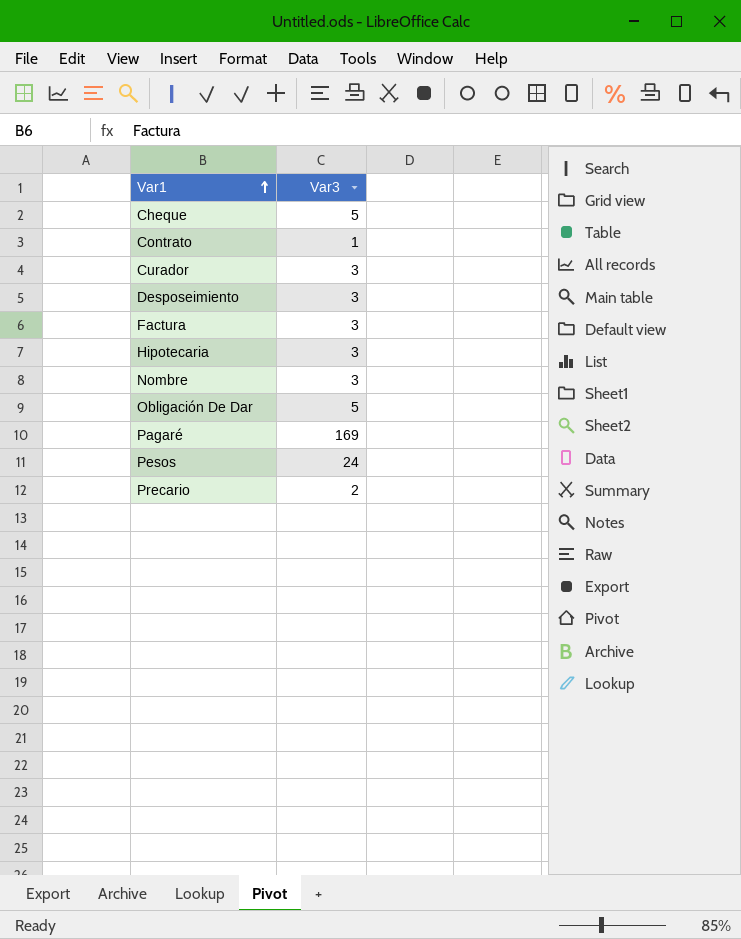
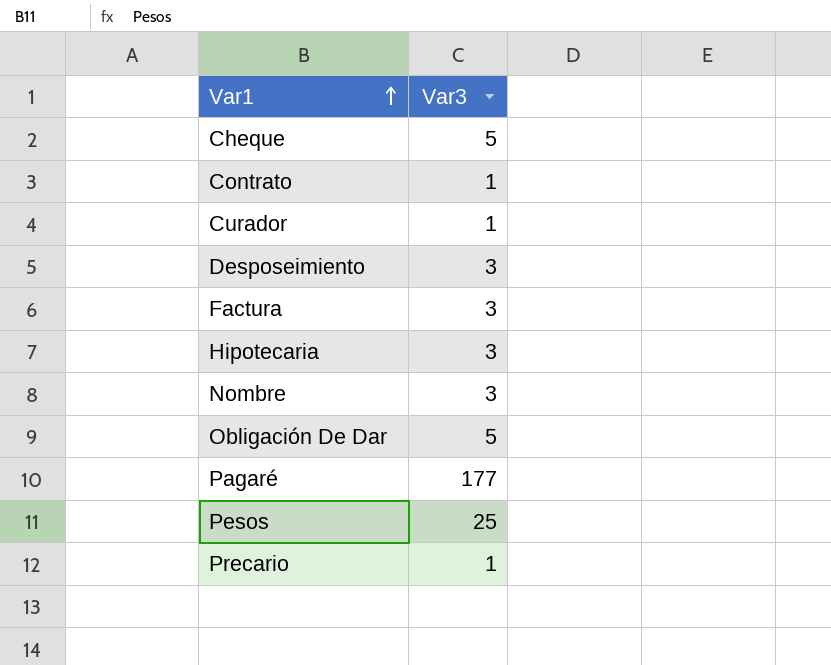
Curador | Var3: 3 -> 1
Pagaré | Var3: 169 -> 177
Pesos | Var3: 24 -> 25
Precario | Var3: 2 -> 1

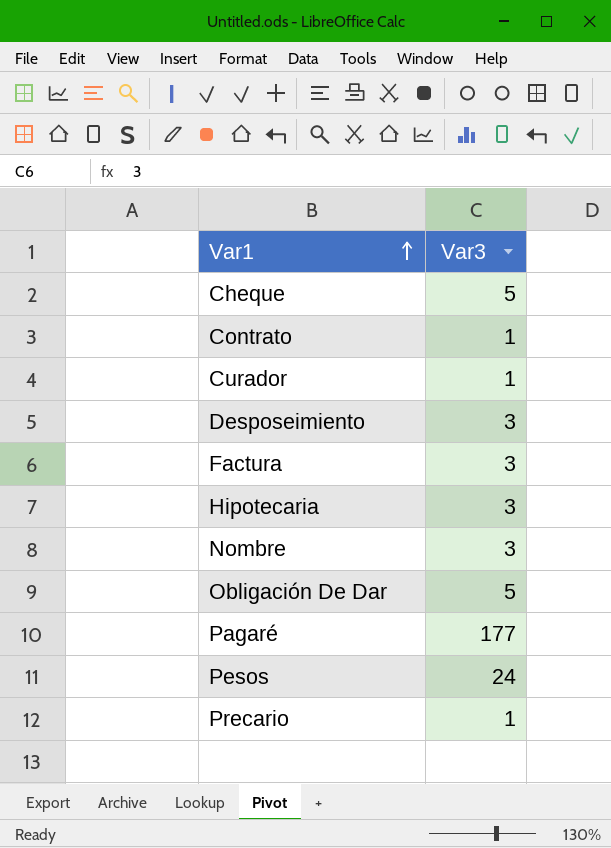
Pesos | Var3: 25 -> 24

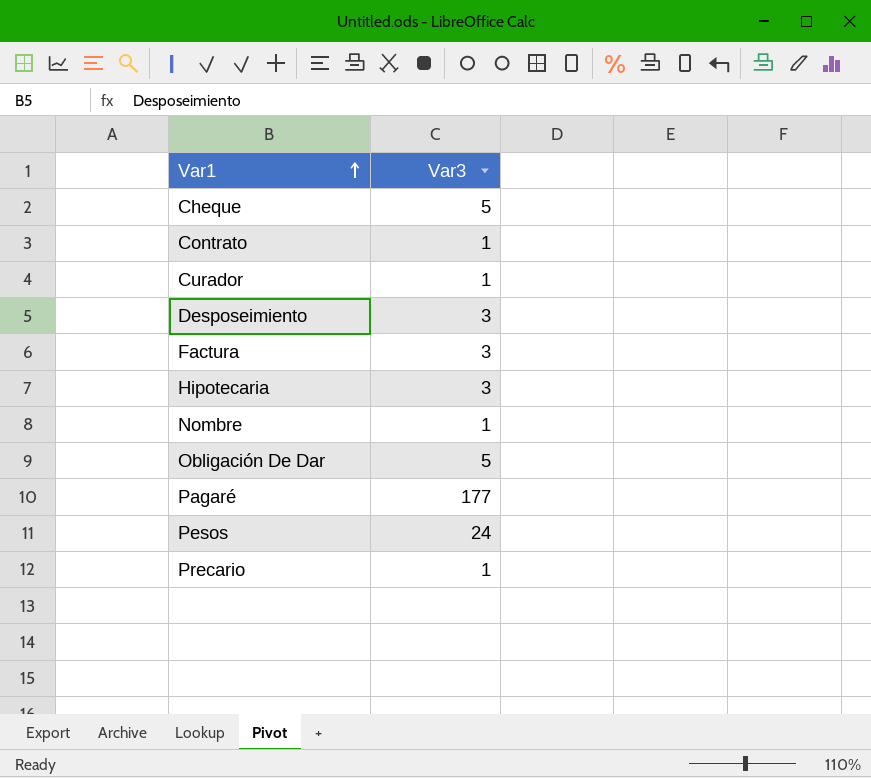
Nombre | Var3: 3 -> 1

